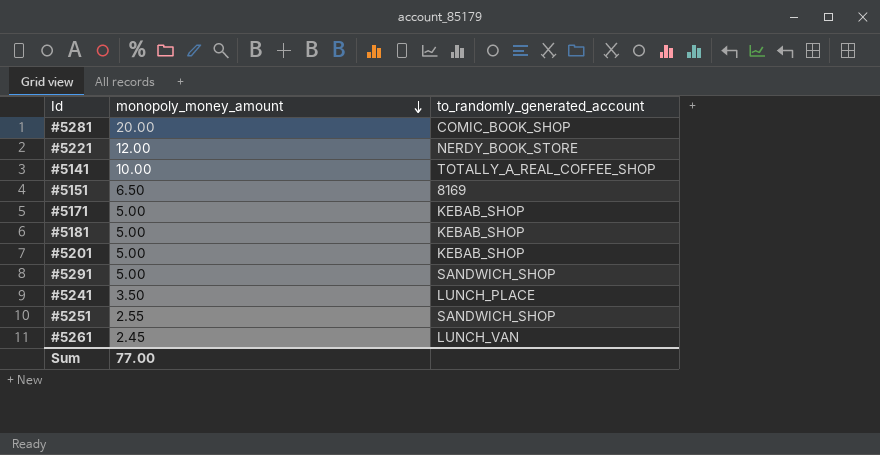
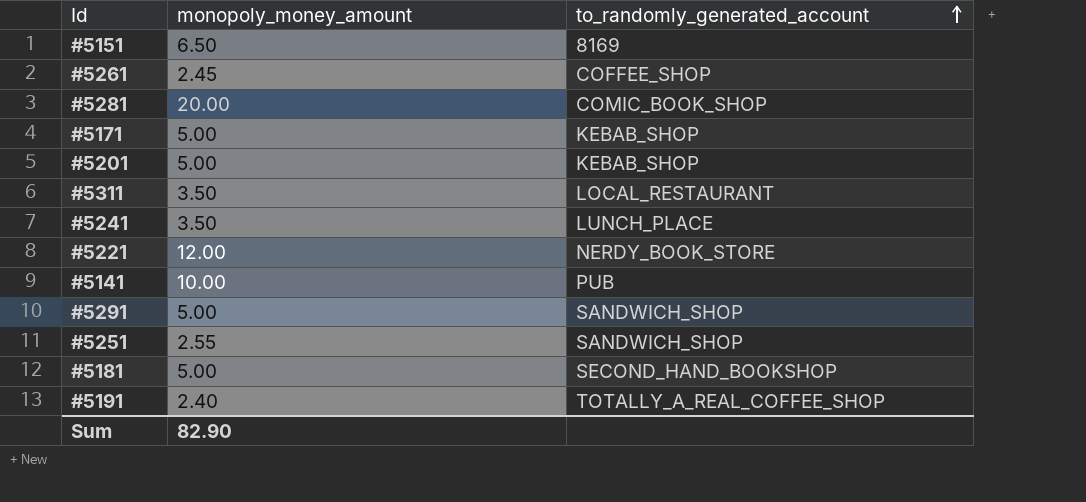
row order: monopoly_money_amount descending -> to_randomly_generated_account ascending
#5261 | to_randomly_generated_account: LUNCH_VAN -> COFFEE_SHOP
row #5311: none -> 3.50 | LOCAL_RESTAURANT
#5141 | to_randomly_generated_account: TOTALLY_A_REAL_COFFEE_SHOP -> PUB
#5181 | to_randomly_generated_account: KEBAB_SHOP -> SECOND_HAND_BOOKSHOP
row #5191: none -> 2.40 | TOTALLY_A_REAL_COFFEE_SHOP
Sum | monopoly_money_amount: 77.00 -> 82.90

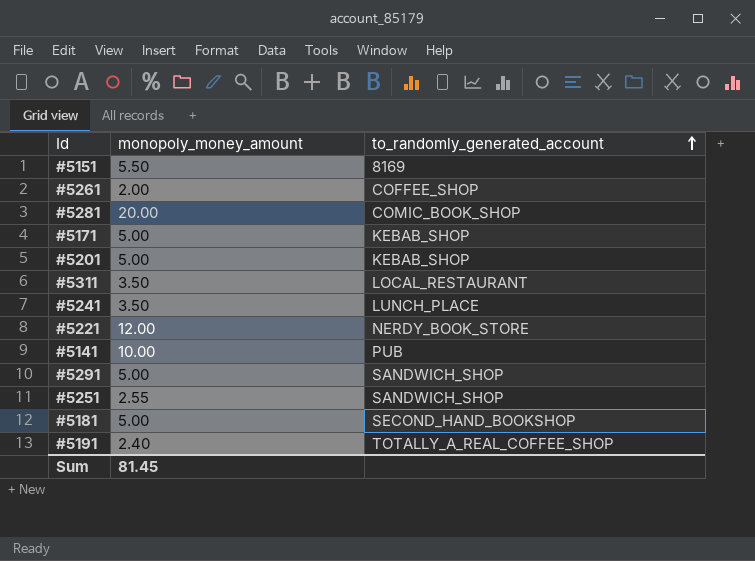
#5151 | monopoly_money_amount: 6.50 -> 5.50
#5261 | monopoly_money_amount: 2.45 -> 2.00
Sum | monopoly_money_amount: 82.90 -> 81.45

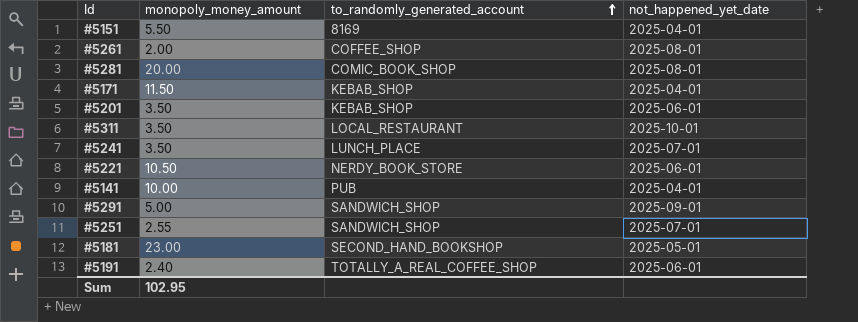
column not_happened_yet_date | position: none -> 4
#5171 | monopoly_money_amount: 5.00 -> 11.50
#5201 | monopoly_money_amount: 5.00 -> 3.50
#5221 | monopoly_money_amount: 12.00 -> 10.50
#5181 | monopoly_money_amount: 5.00 -> 23.00
Sum | monopoly_money_amount: 81.45 -> 102.95

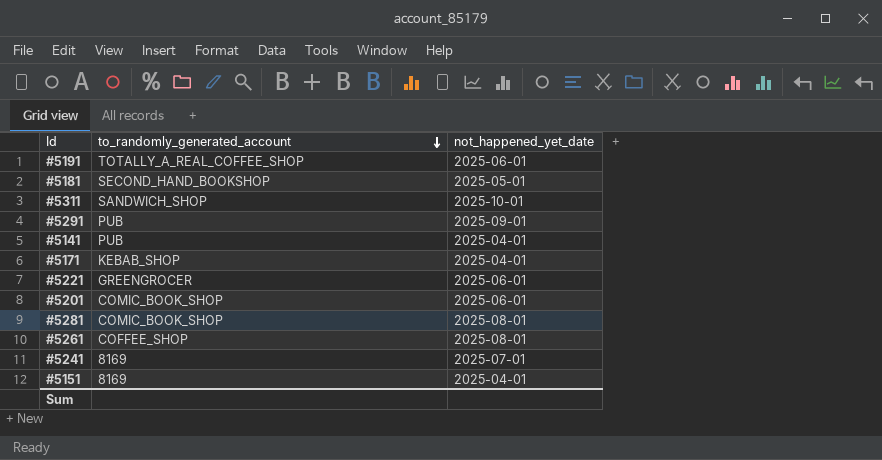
row order: to_randomly_generated_account ascending -> to_randomly_generated_account descending
column monopoly_money_amount | position: 2 -> none
row #5251: 2.55 | SANDWICH_SHOP | 2025-07-01 -> none
#5311 | to_randomly_generated_account: LOCAL_RESTAURANT -> SANDWICH_SHOP
#5291 | to_randomly_generated_account: SANDWICH_SHOP -> PUB
#5221 | to_randomly_generated_account: NERDY_BOOK_STORE -> GREENGROCER
#5201 | to_randomly_generated_account: KEBAB_SHOP -> COMIC_BOOK_SHOP
#5241 | to_randomly_generated_account: LUNCH_PLACE -> 8169

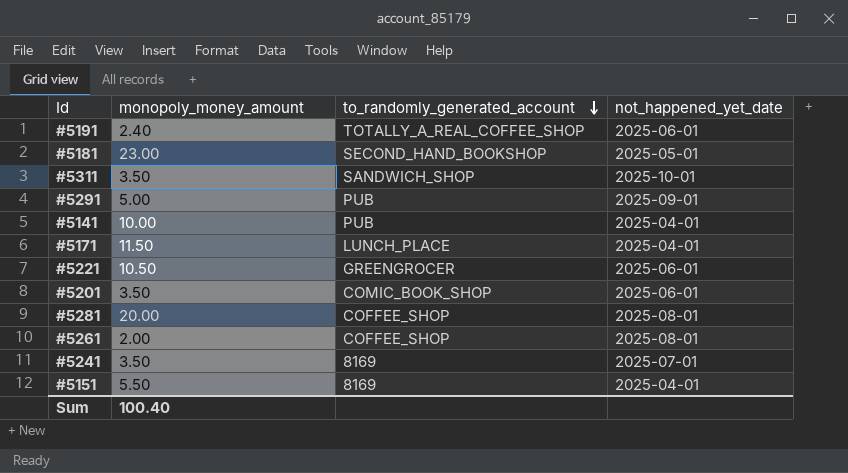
column monopoly_money_amount | position: none -> 2
#5171 | to_randomly_generated_account: KEBAB_SHOP -> LUNCH_PLACE
#5281 | to_randomly_generated_account: COMIC_BOOK_SHOP -> COFFEE_SHOP

